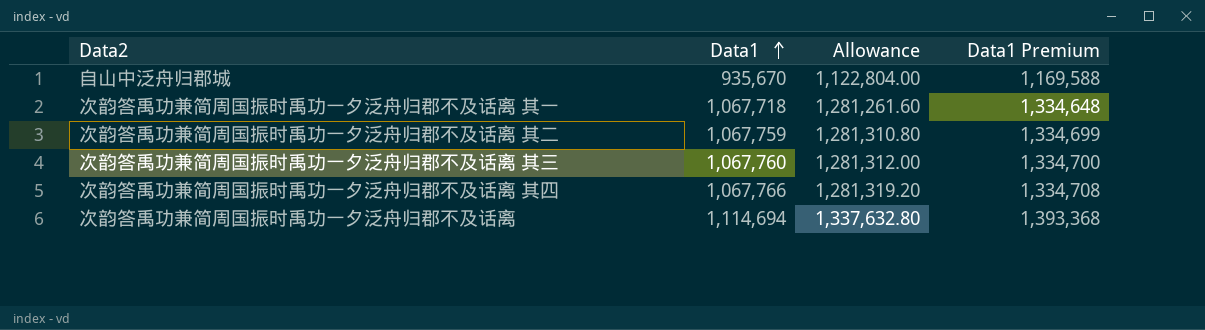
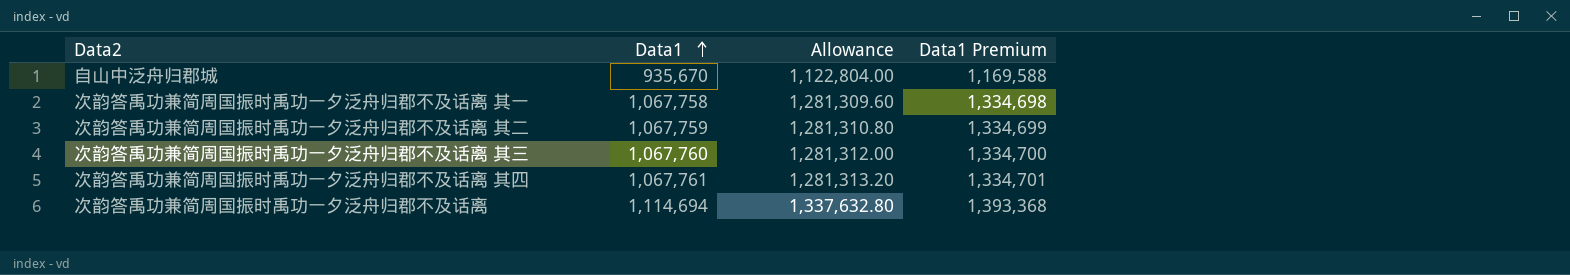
次韵答禹功兼简周国振时禹功一夕泛舟归郡不及话离 其一 | Data1: 1,067,718 -> 1,067,758
次韵答禹功兼简周国振时禹功一夕泛舟归郡不及话离 其一 | Allowance: 1,281,261.60 -> 1,281,309.60
次韵答禹功兼简周国振时禹功一夕泛舟归郡不及话离 其一 | Data1 Premium: 1,334,648 -> 1,334,698
次韵答禹功兼简周国振时禹功一夕泛舟归郡不及话离 其四 | Data1: 1,067,766 -> 1,067,761
次韵答禹功兼简周国振时禹功一夕泛舟归郡不及话离 其四 | Allowance: 1,281,319.20 -> 1,281,313.20
次韵答禹功兼简周国振时禹功一夕泛舟归郡不及话离 其四 | Data1 Premium: 1,334,708 -> 1,334,701

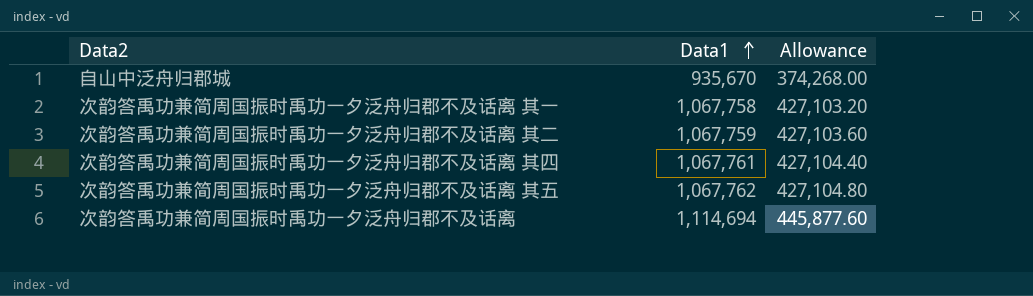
column Data1 Premium | formula: [Data1] * 1.25 -> none
column Allowance | formula: [Data1] * 1.2 -> [Data1] * 0.4
row 次韵答禹功兼简周国振时禹功一夕泛舟归郡不及话离 其三: 1,067,760 | 1,281,312.00 | 1,334,700 -> none
row 次韵答禹功兼简周国振时禹功一夕泛舟归郡不及话离 其五: none -> 1,067,762 | 427,104.80

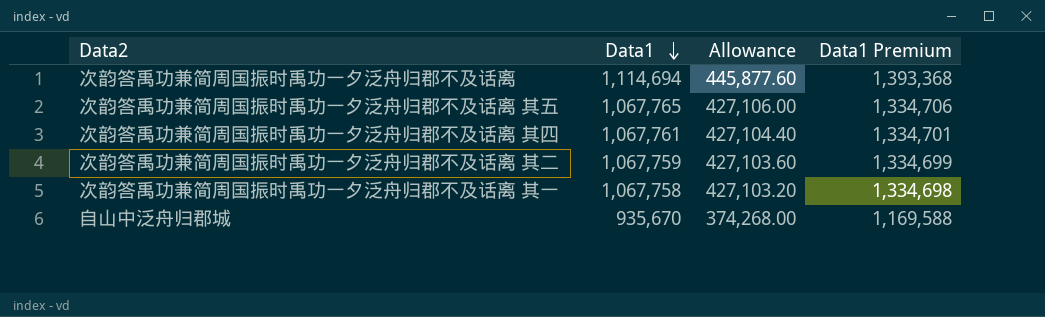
row order: Data1 ascending -> Data1 descending
column Data1 Premium | formula: none -> [Data1] * 1.25
次韵答禹功兼简周国振时禹功一夕泛舟归郡不及话离 其五 | Data1: 1,067,762 -> 1,067,765
次韵答禹功兼简周国振时禹功一夕泛舟归郡不及话离 其五 | Allowance: 427,104.80 -> 427,106.00

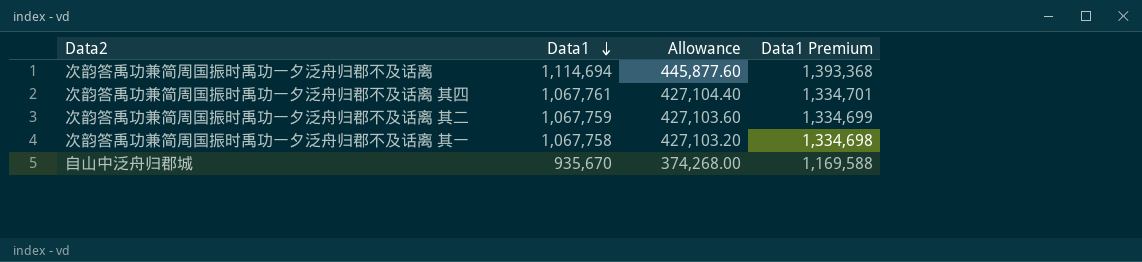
row 次韵答禹功兼简周国振时禹功一夕泛舟归郡不及话离 其五: 1,067,765 | 427,106.00 | 1,334,706 -> none

